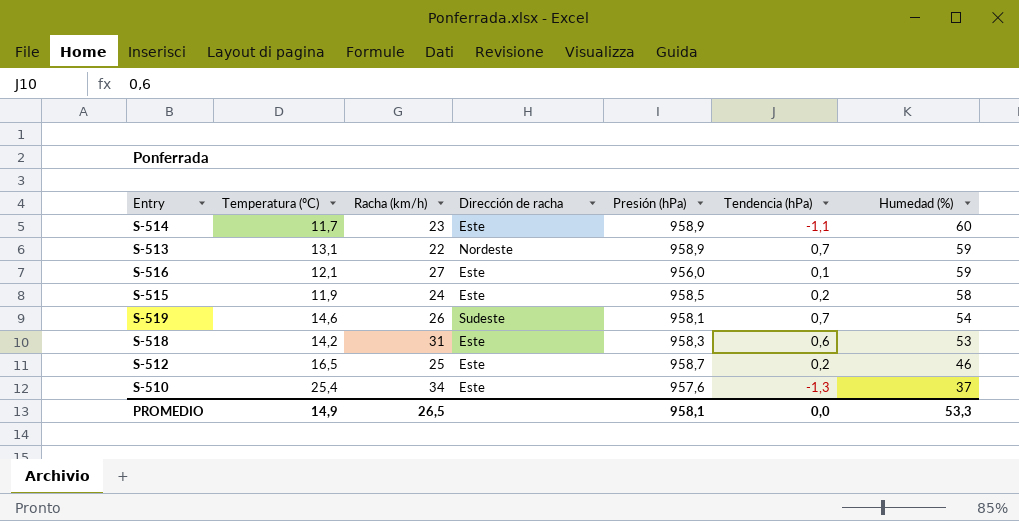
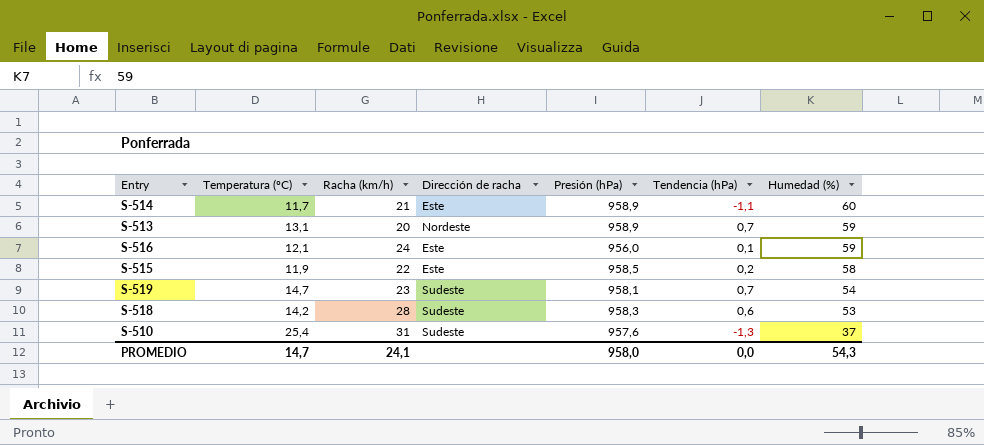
row S-512: 16,5 | 25 | Este | 958,7 | 0,2 | 46 -> none
S-514 | Racha (km/h): 23 -> 21
S-513 | Racha (km/h): 22 -> 20
S-516 | Racha (km/h): 27 -> 24
S-515 | Racha (km/h): 24 -> 22
S-519 | Temperatura (ºC): 14,6 -> 14,7
S-519 | Racha (km/h): 26 -> 23
S-518 | Racha (km/h): 31 -> 28
S-518 | Dirección de racha: Este -> Sudeste
S-510 | Racha (km/h): 34 -> 31
S-510 | Dirección de racha: Este -> Sudeste
PROMEDIO | Temperatura (ºC): 14,9 -> 14,7
PROMEDIO | Racha (km/h): 26,5 -> 24,1
PROMEDIO | Presión (hPa): 958,1 -> 958,0
PROMEDIO | Humedad (%): 53,3 -> 54,3

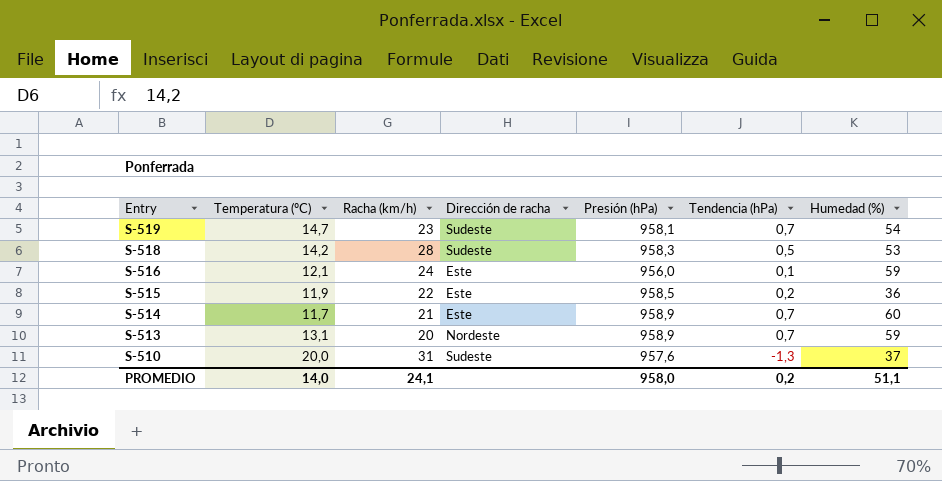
row order: Humedad (%) descending -> Entry descending
S-518 | Tendencia (hPa): 0,6 -> 0,5
S-515 | Humedad (%): 58 -> 36
S-514 | Tendencia (hPa): -1,1 -> 0,7
S-510 | Temperatura (ºC): 25,4 -> 20,0
PROMEDIO | Temperatura (ºC): 14,7 -> 14,0
PROMEDIO | Tendencia (hPa): 0,0 -> 0,2
PROMEDIO | Humedad (%): 54,3 -> 51,1

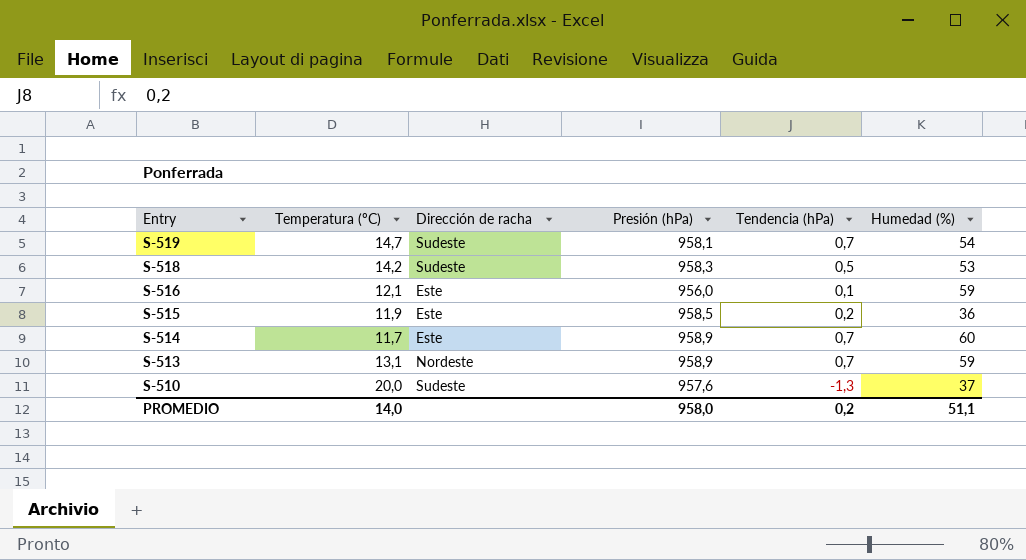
column Racha (km/h) | position: 3 -> none

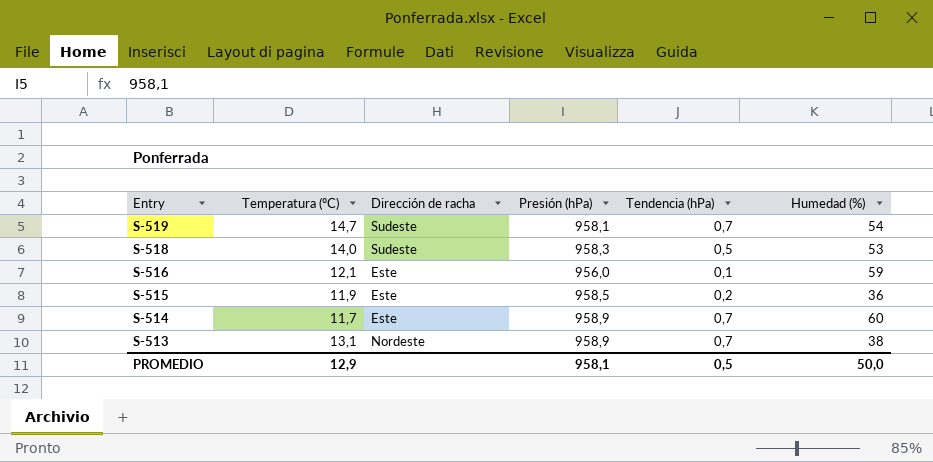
row S-510: 20,0 | Sudeste | 957,6 | -1,3 | 37 -> none
S-518 | Temperatura (ºC): 14,2 -> 14,0
S-513 | Humedad (%): 59 -> 38
PROMEDIO | Temperatura (ºC): 14,0 -> 12,9
PROMEDIO | Presión (hPa): 958,0 -> 958,1
PROMEDIO | Tendencia (hPa): 0,2 -> 0,5
PROMEDIO | Humedad (%): 51,1 -> 50,0

